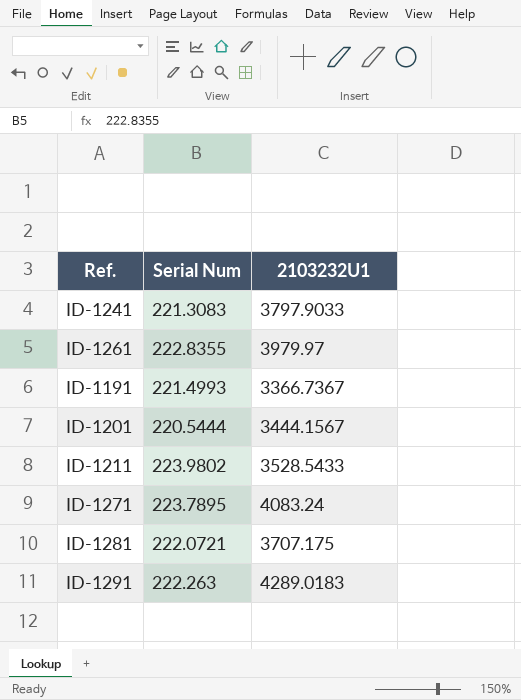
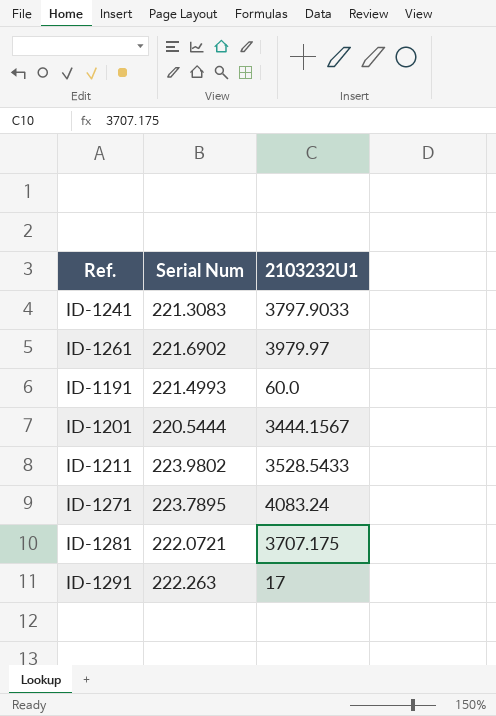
ID-1261 | Serial Num: 222.8355 -> 221.6902
ID-1191 | 2103232U1: 3366.7367 -> 60.0
ID-1291 | 2103232U1: 4289.0183 -> 17

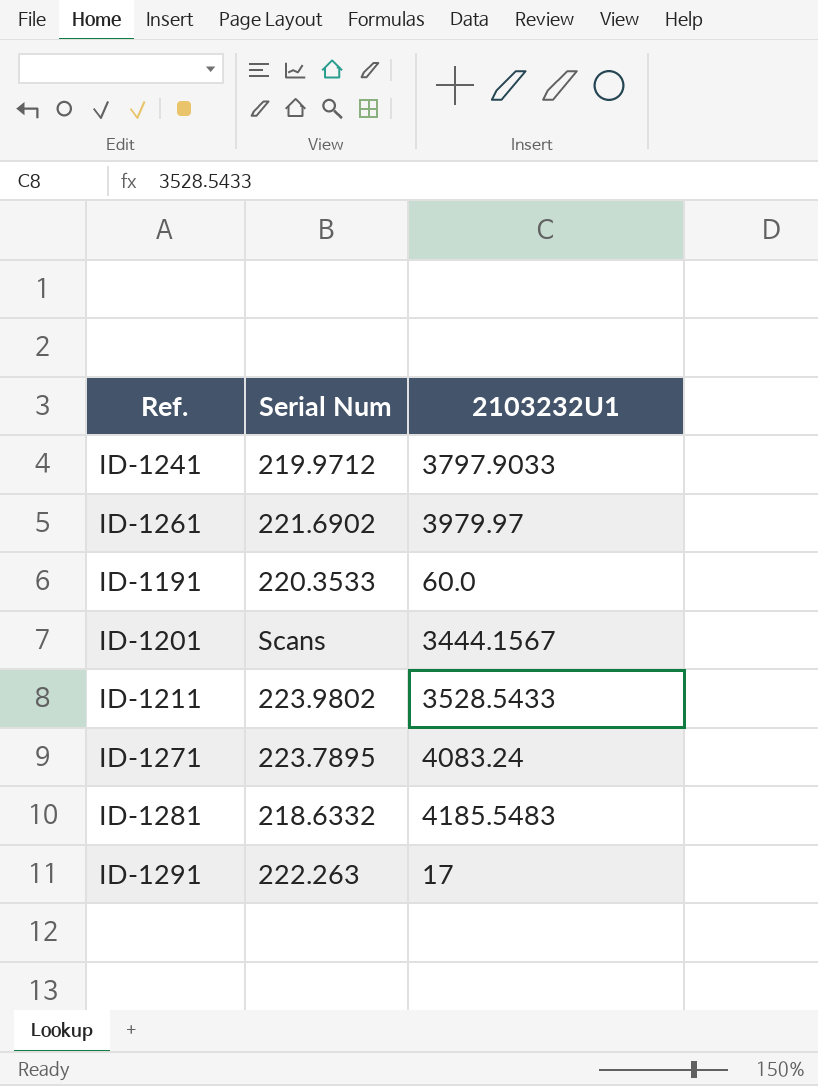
ID-1241 | Serial Num: 221.3083 -> 219.9712
ID-1191 | Serial Num: 221.4993 -> 220.3533
ID-1201 | Serial Num: 220.5444 -> Scans
ID-1281 | Serial Num: 222.0721 -> 218.6332
ID-1281 | 2103232U1: 3707.175 -> 4185.5483

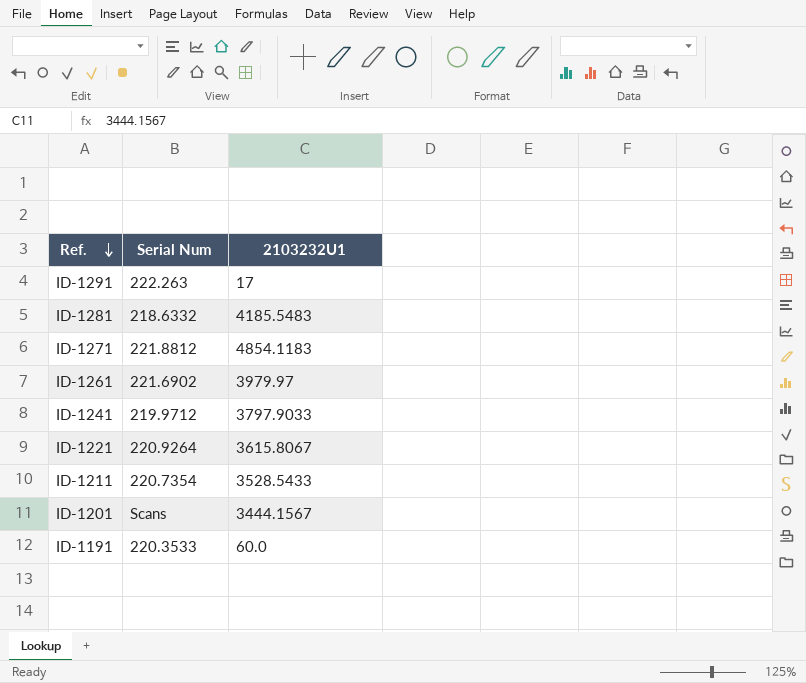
row order: none -> Ref. descending
ID-1271 | Serial Num: 223.7895 -> 221.8812
ID-1271 | 2103232U1: 4083.24 -> 4854.1183
row ID-1221: none -> 220.9264 | 3615.8067
ID-1211 | Serial Num: 223.9802 -> 220.7354

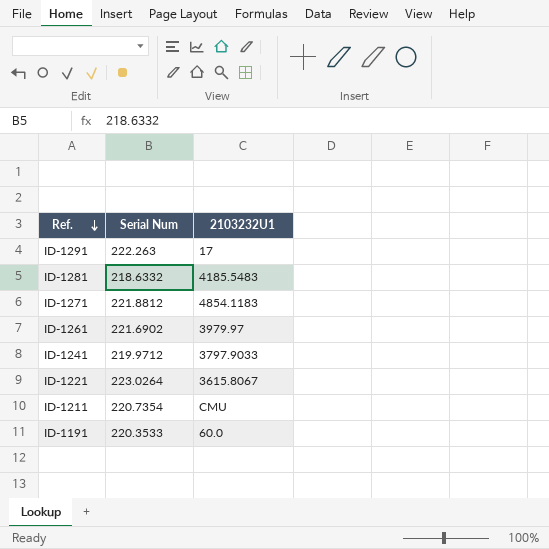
row ID-1201: Scans | 3444.1567 -> none
ID-1221 | Serial Num: 220.9264 -> 223.0264
ID-1211 | 2103232U1: 3528.5433 -> CMU

